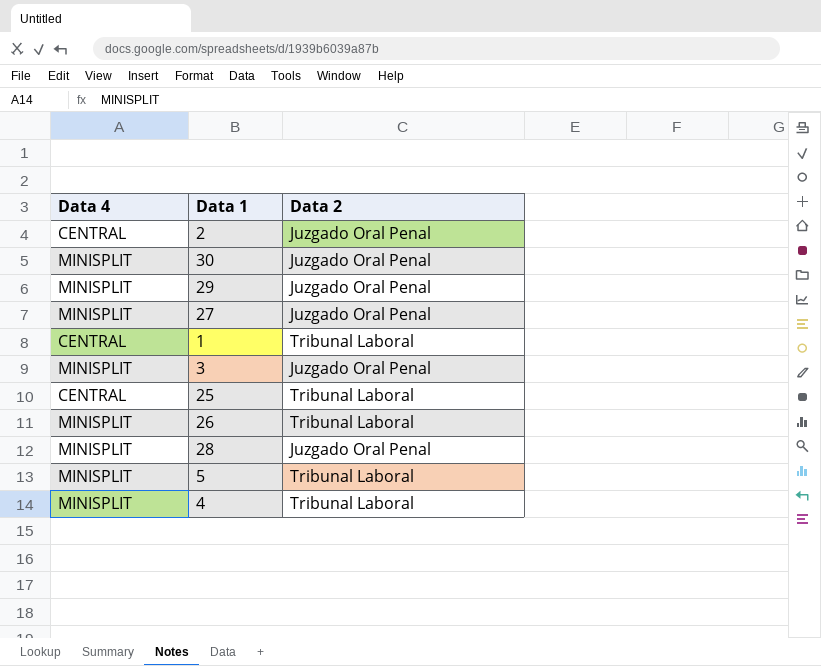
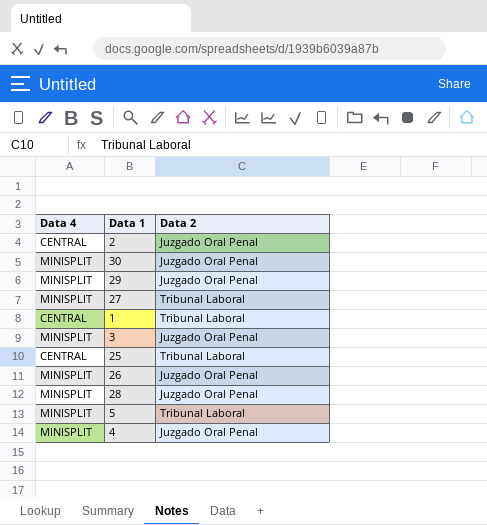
27 | Data 2: Juzgado Oral Penal -> Tribunal Laboral
26 | Data 2: Tribunal Laboral -> Juzgado Oral Penal
4 | Data 2: Tribunal Laboral -> Juzgado Oral Penal

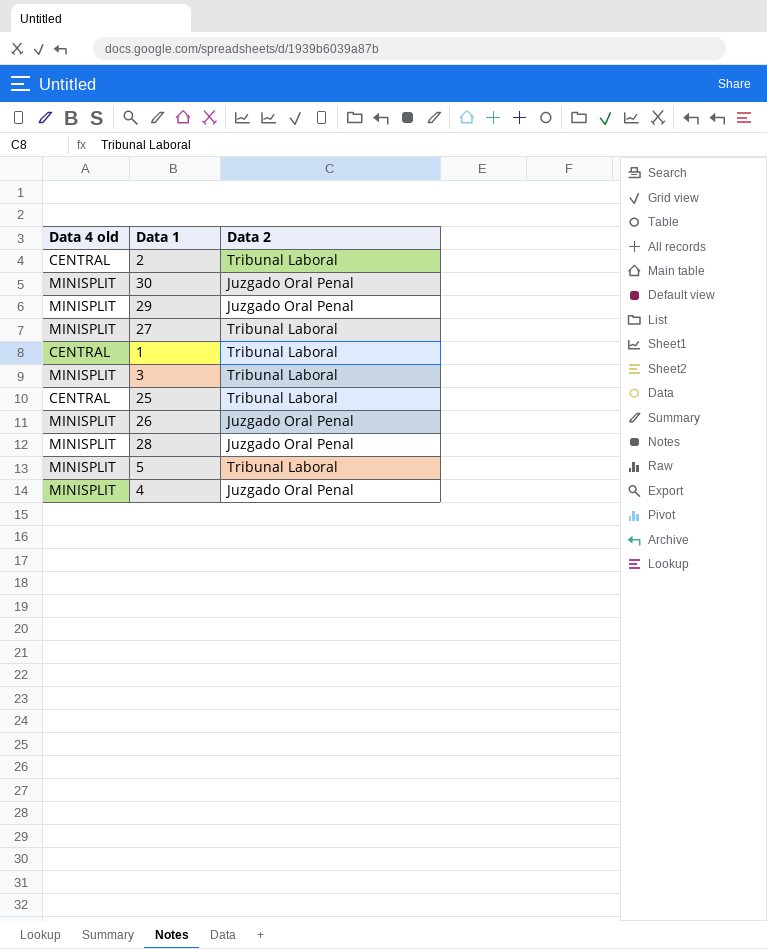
column name: Data 4 -> Data 4 old
2 | Data 2: Juzgado Oral Penal -> Tribunal Laboral
3 | Data 2: Juzgado Oral Penal -> Tribunal Laboral

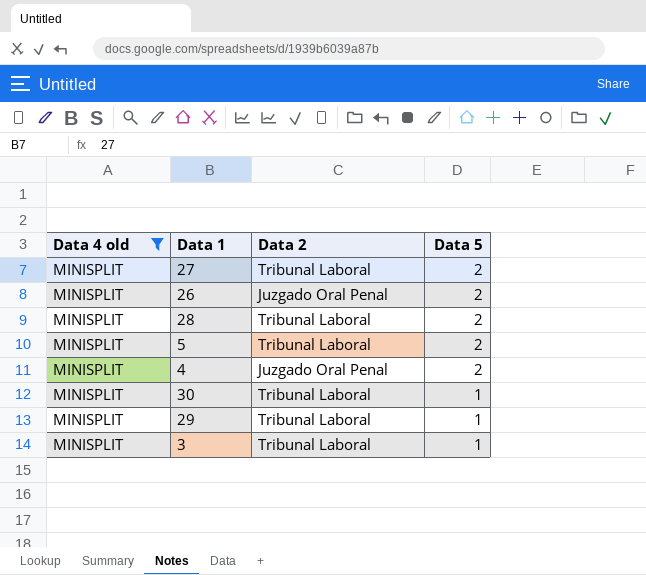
filter: none -> Data 4 old = MINISPLIT
row order: none -> Data 5 descending
column Data 5 | position: none -> 4
28 | Data 2: Juzgado Oral Penal -> Tribunal Laboral
30 | Data 2: Juzgado Oral Penal -> Tribunal Laboral
29 | Data 2: Juzgado Oral Penal -> Tribunal Laboral

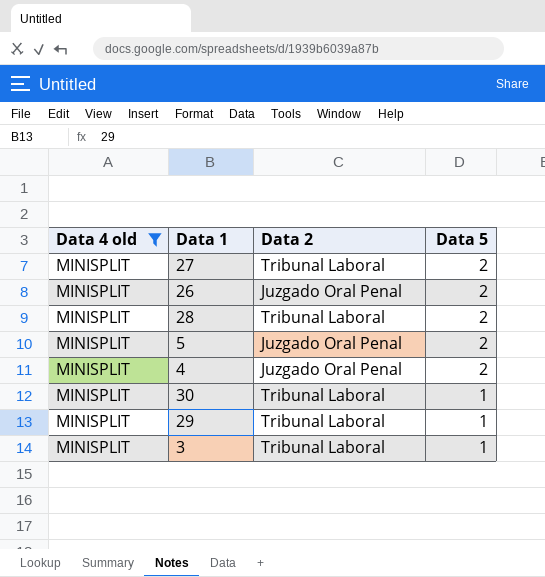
5 | Data 2: Tribunal Laboral -> Juzgado Oral Penal

